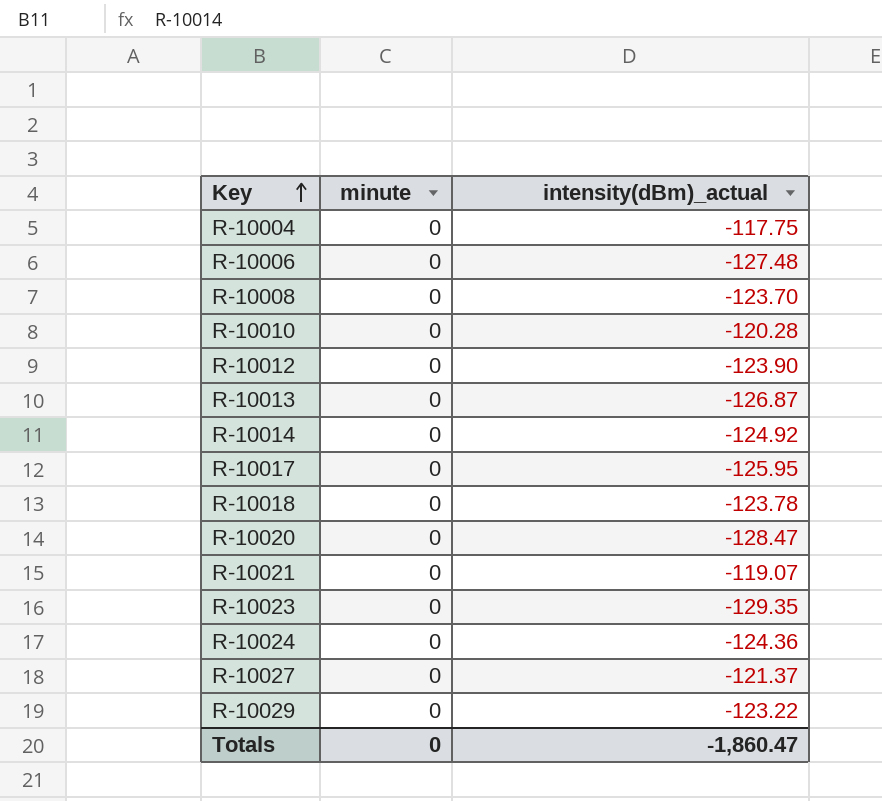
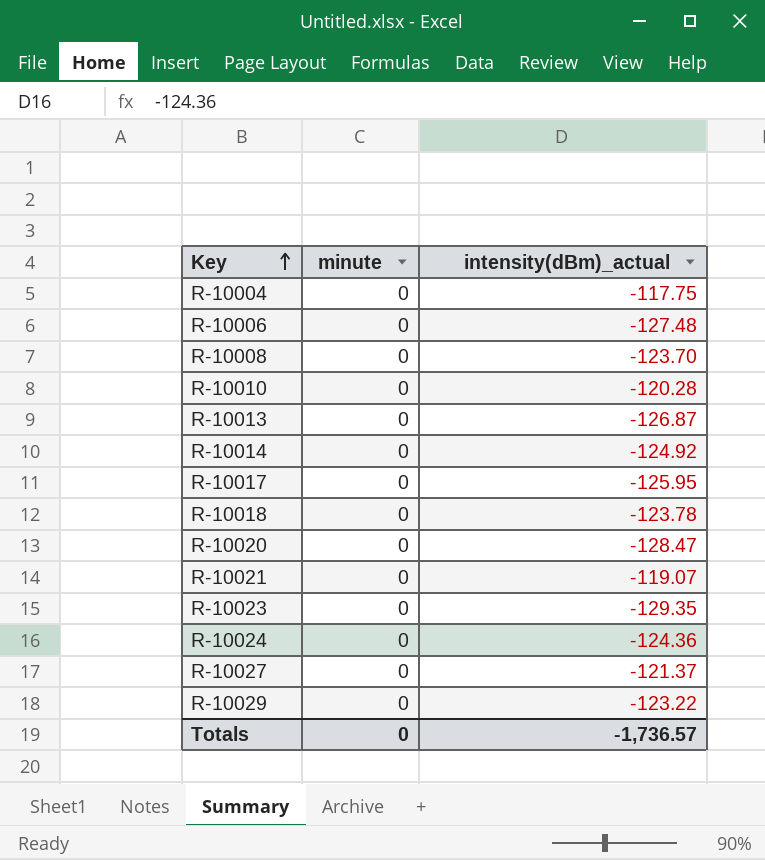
row R-10012: 0 | -123.90 -> none
Totals | intensity(dBm)_actual: -1,860.47 -> -1,736.57

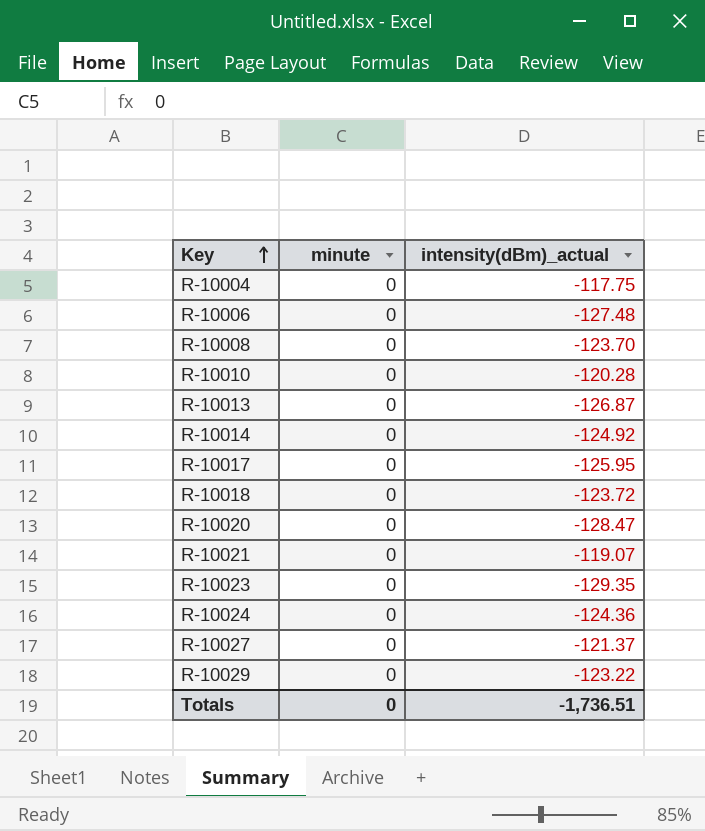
R-10018 | intensity(dBm)_actual: -123.78 -> -123.72
Totals | intensity(dBm)_actual: -1,736.57 -> -1,736.51

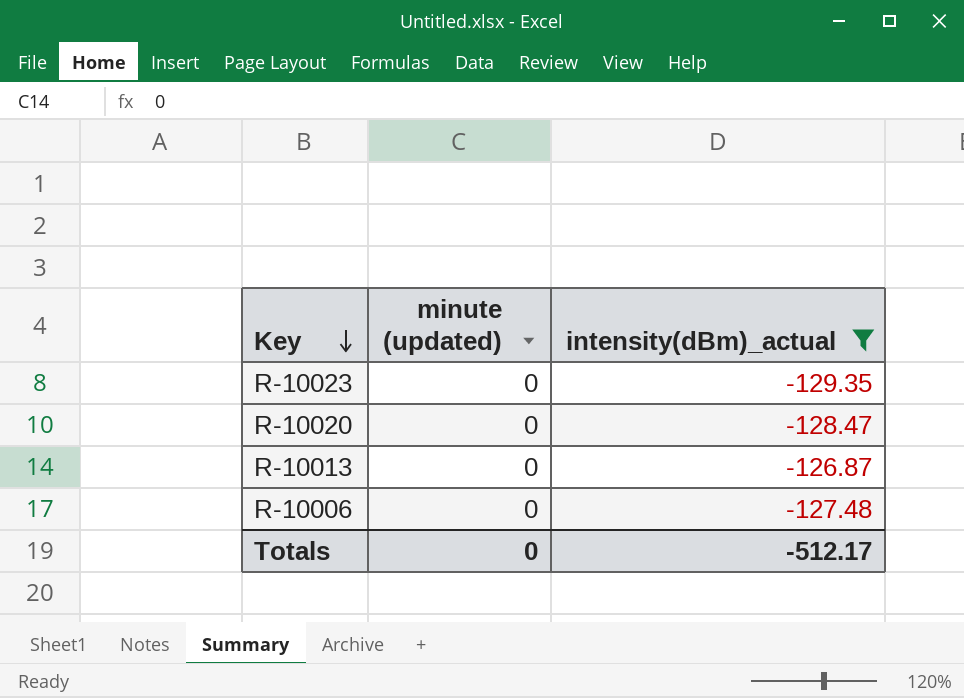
filter: none -> intensity(dBm)_actual <= -126.87
row order: Key ascending -> Key descending
column name: minute -> minute (updated)
Totals | intensity(dBm)_actual: -1,736.51 -> -512.17

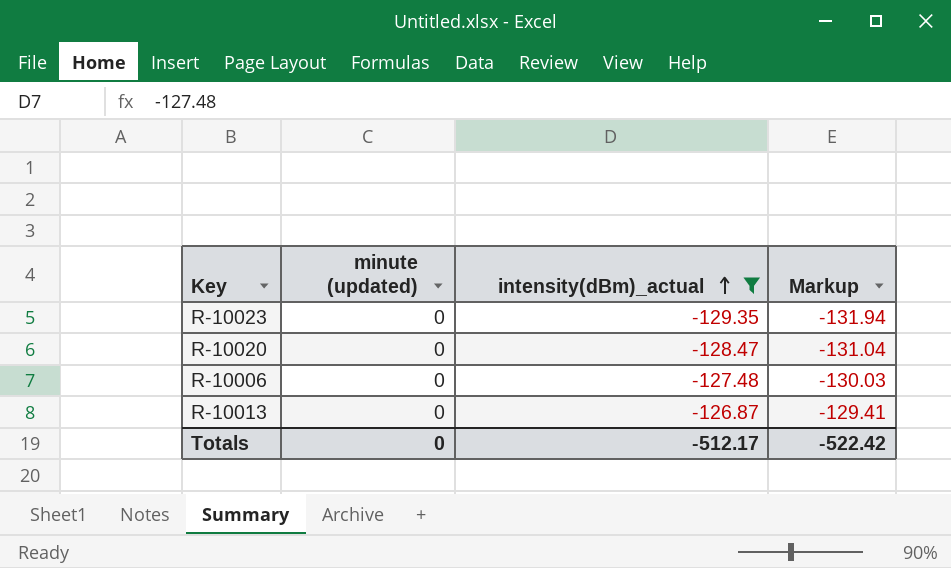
row order: Key descending -> intensity(dBm)_actual ascending
column Markup | formula: none -> [intensity(dBm)_actual] * 1.02

